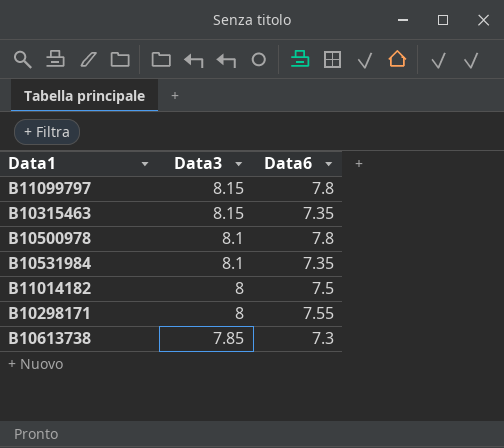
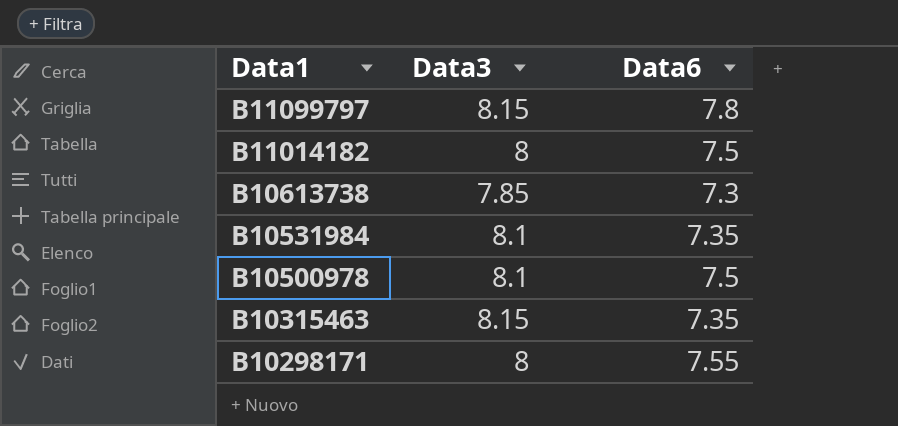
row order: Data3 descending -> Data1 descending
B10500978 | Data6: 7.8 -> 7.5

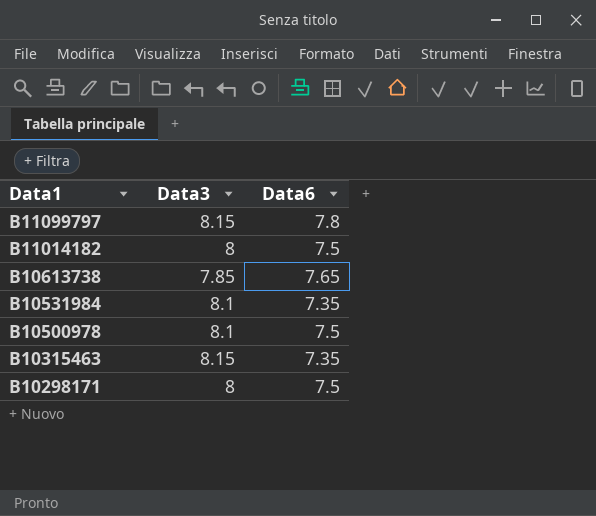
B10613738 | Data6: 7.3 -> 7.65
B10298171 | Data6: 7.55 -> 7.5

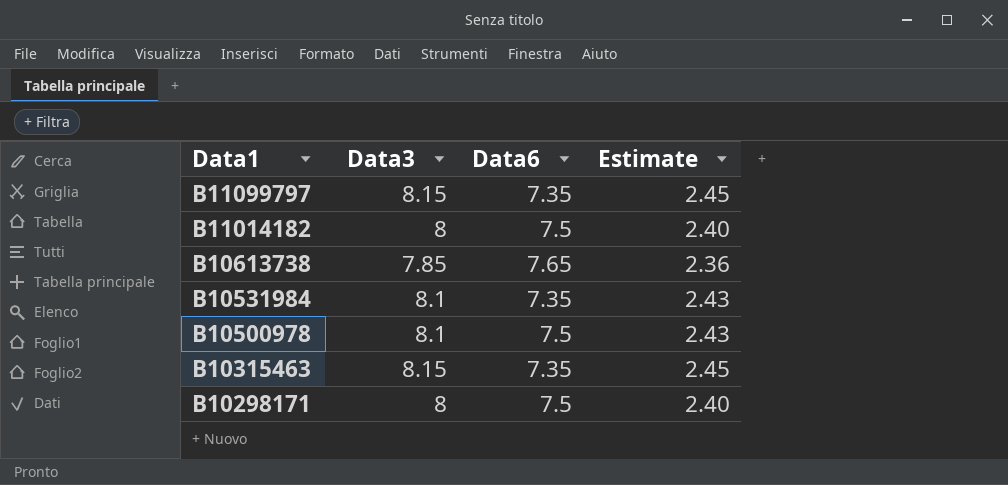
column Estimate | formula: none -> [Data3] * 0.3
B11099797 | Data6: 7.8 -> 7.35

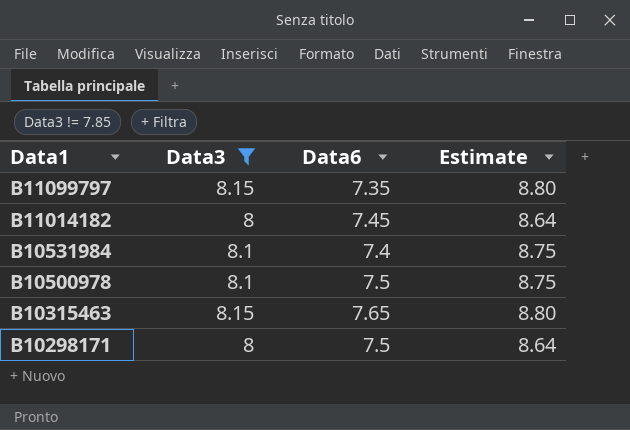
filter: none -> Data3 != 7.85
column Estimate | formula: [Data3] * 0.3 -> [Data3] * 1.08
B11014182 | Data6: 7.5 -> 7.45
B10531984 | Data6: 7.35 -> 7.4
B10315463 | Data6: 7.35 -> 7.65

